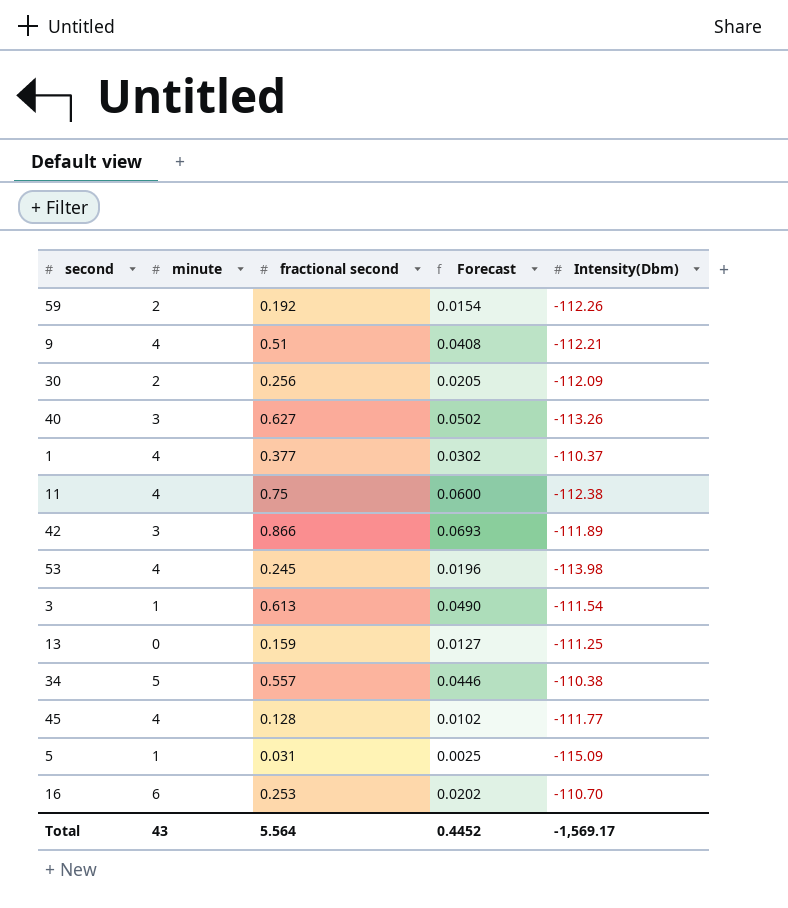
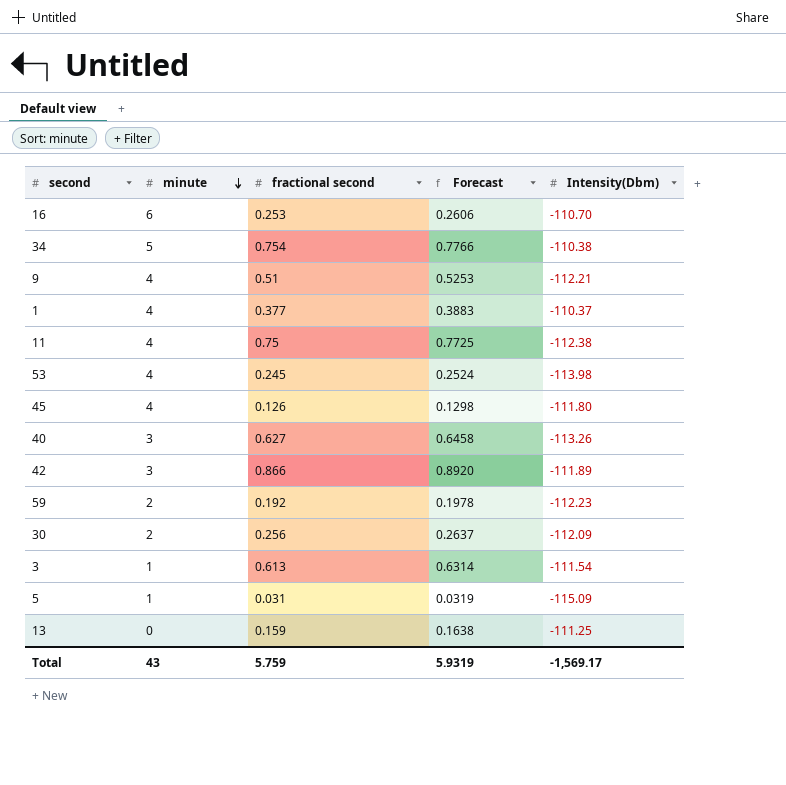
row order: none -> minute descending
column Forecast | formula: [fractional second] * 0.08 -> [fractional second] * 1.03
34 | fractional second: 0.557 -> 0.754
45 | fractional second: 0.128 -> 0.126
45 | Intensity(Dbm): -111.77 -> -111.80
59 | Intensity(Dbm): -112.26 -> -112.23
Total | fractional second: 5.564 -> 5.759
Total | Forecast: 0.4452 -> 5.9319

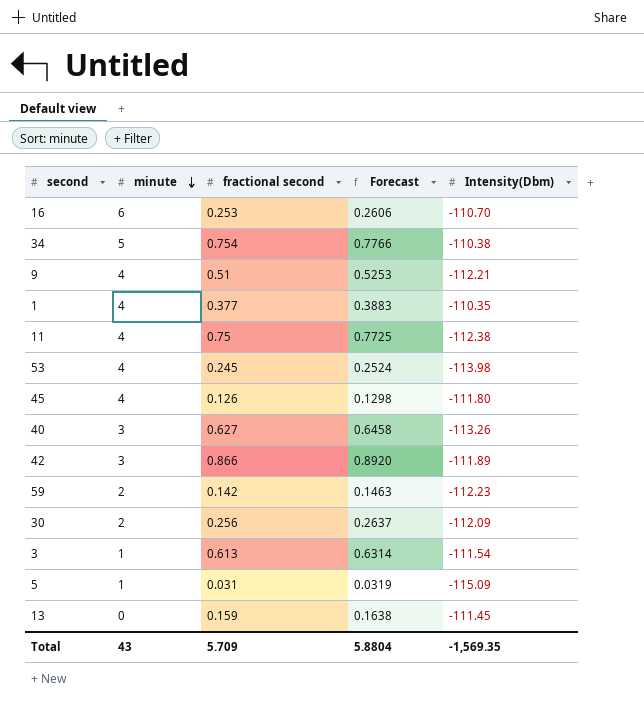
1 | Intensity(Dbm): -110.37 -> -110.35
59 | fractional second: 0.192 -> 0.142
59 | Forecast: 0.1978 -> 0.1463
13 | Intensity(Dbm): -111.25 -> -111.45
Total | fractional second: 5.759 -> 5.709
Total | Forecast: 5.9319 -> 5.8804
Total | Intensity(Dbm): -1,569.17 -> -1,569.35

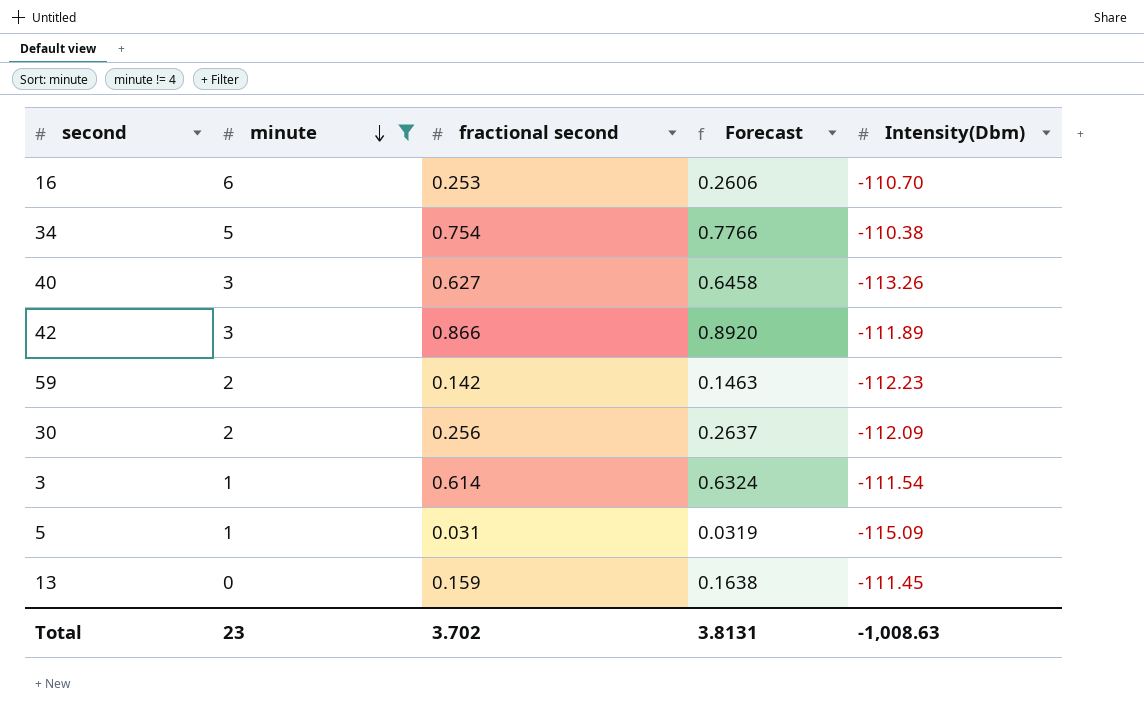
filter: none -> minute != 4
3 | fractional second: 0.613 -> 0.614
3 | Forecast: 0.6314 -> 0.6324
Total | minute: 43 -> 23
Total | fractional second: 5.709 -> 3.702
Total | Forecast: 5.8804 -> 3.8131
Total | Intensity(Dbm): -1,569.35 -> -1,008.63

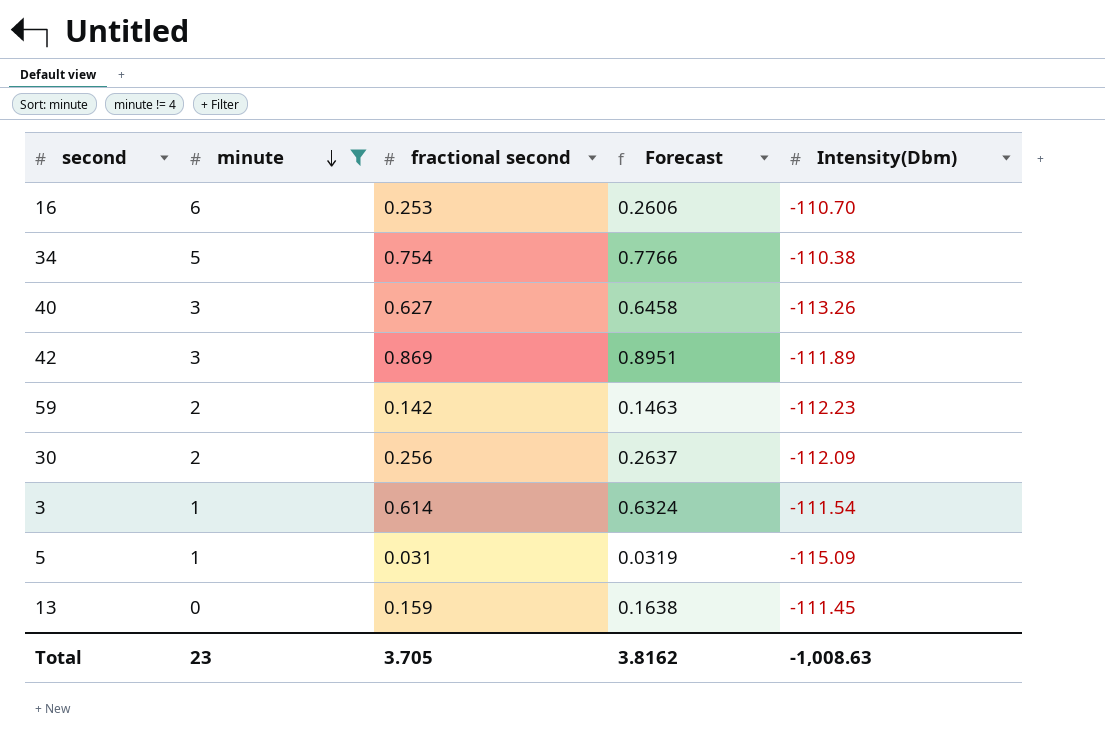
42 | fractional second: 0.866 -> 0.869
42 | Forecast: 0.8920 -> 0.8951
Total | fractional second: 3.702 -> 3.705
Total | Forecast: 3.8131 -> 3.8162

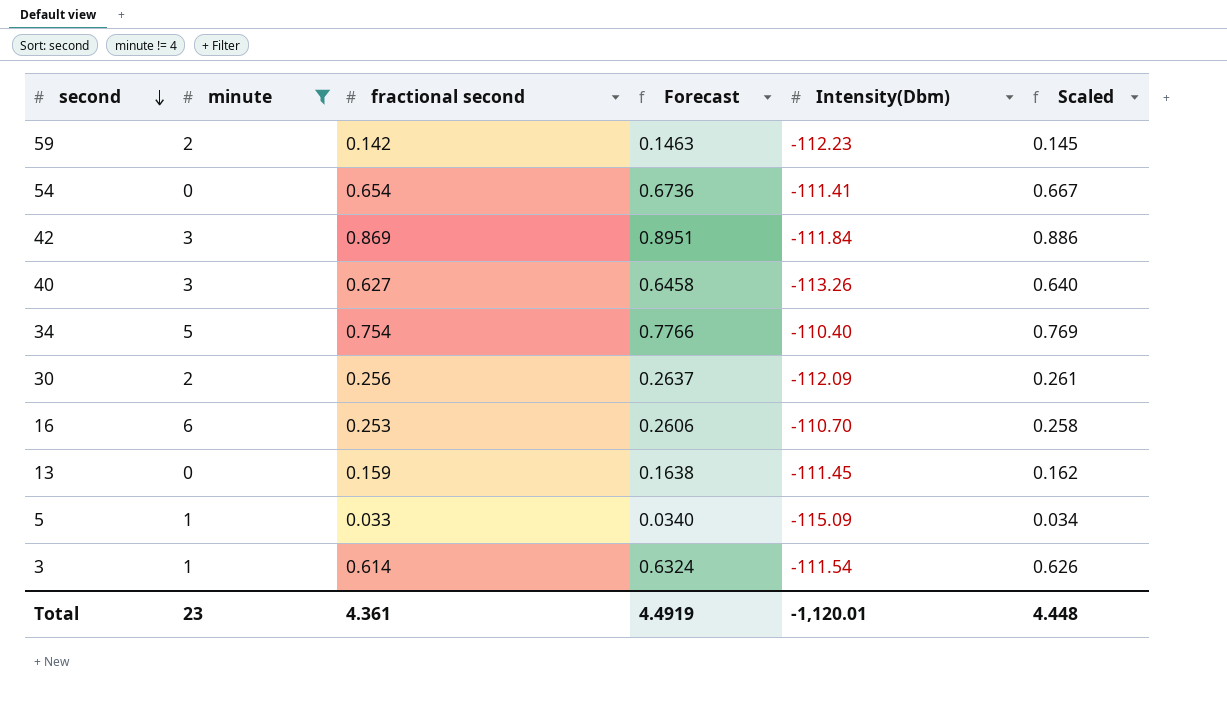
row order: minute descending -> second descending
column Scaled | formula: none -> [fractional second] * 1.02
row 54: none -> 0 | 0.654 | 0.6736 | -111.41 | 0.667
42 | Intensity(Dbm): -111.89 -> -111.84
34 | Intensity(Dbm): -110.38 -> -110.40
5 | fractional second: 0.031 -> 0.033
5 | Forecast: 0.0319 -> 0.0340
Total | fractional second: 3.705 -> 4.361
Total | Forecast: 3.8162 -> 4.4919
Total | Intensity(Dbm): -1,008.63 -> -1,120.01

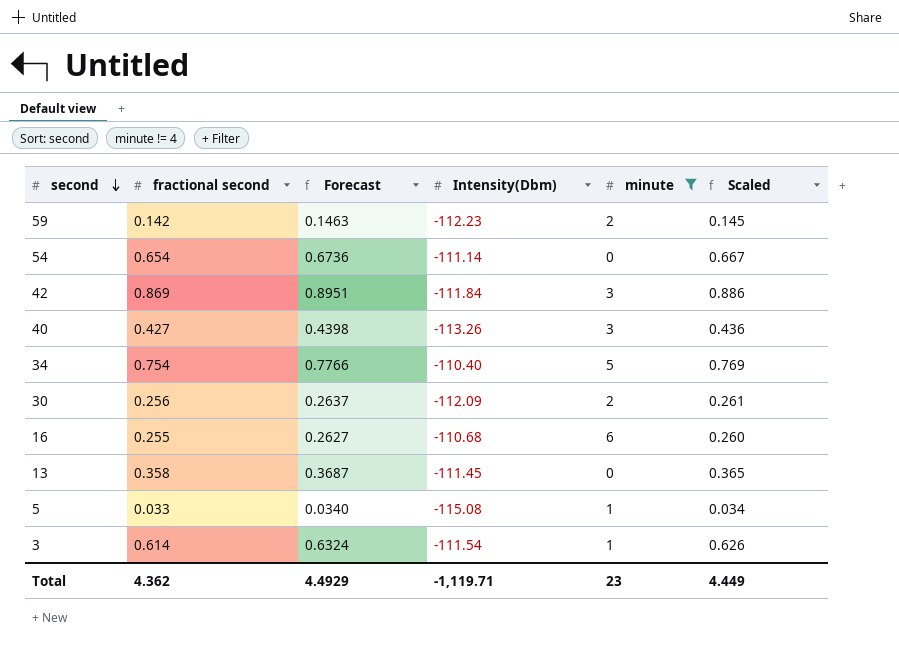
column minute | position: 2 -> 5
54 | Intensity(Dbm): -111.41 -> -111.14
40 | fractional second: 0.627 -> 0.427
40 | Forecast: 0.6458 -> 0.4398
40 | Scaled: 0.640 -> 0.436
16 | fractional second: 0.253 -> 0.255
16 | Forecast: 0.2606 -> 0.2627
16 | Intensity(Dbm): -110.70 -> -110.68
16 | Scaled: 0.258 -> 0.260
13 | fractional second: 0.159 -> 0.358
13 | Forecast: 0.1638 -> 0.3687
13 | Scaled: 0.162 -> 0.365
5 | Intensity(Dbm): -115.09 -> -115.08
Total | fractional second: 4.361 -> 4.362
Total | Forecast: 4.4919 -> 4.4929
Total | Intensity(Dbm): -1,120.01 -> -1,119.71
Total | Scaled: 4.448 -> 4.449

